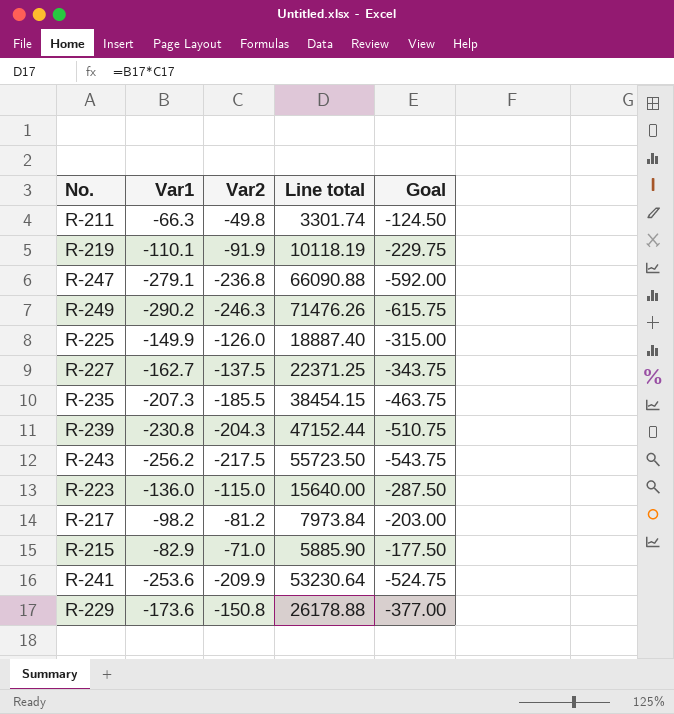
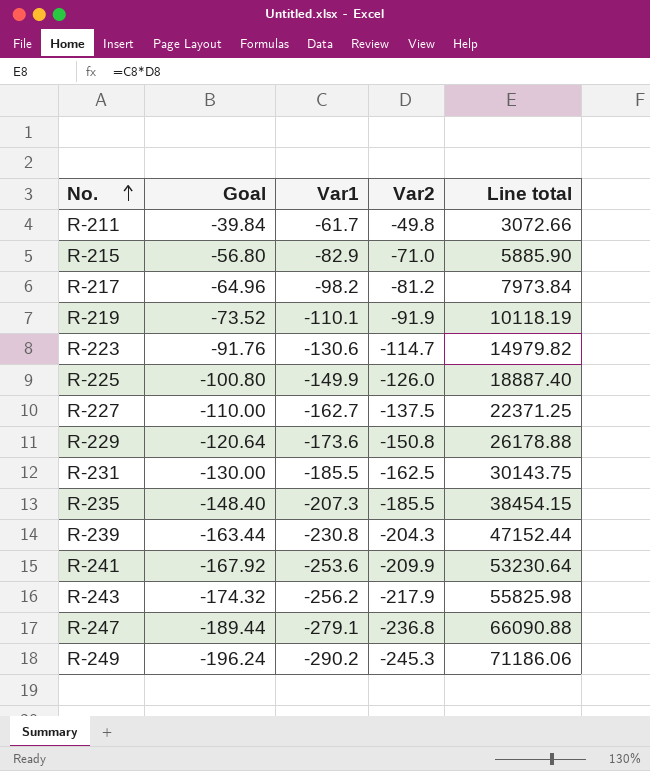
row order: none -> No. ascending
column Goal | formula: [Var2] * 2.5 -> [Var2] * 0.8
column Goal | position: 5 -> 2
R-211 | Var1: -66.3 -> -61.7
R-211 | Line total: 3301.74 -> 3072.66
R-223 | Var1: -136.0 -> -130.6
R-223 | Var2: -115.0 -> -114.7
R-223 | Line total: 15640.00 -> 14979.82
row R-231: none -> -130.00 | -185.5 | -162.5 | 30143.75
R-243 | Var2: -217.5 -> -217.9
R-243 | Line total: 55723.50 -> 55825.98
R-249 | Var2: -246.3 -> -245.3
R-249 | Line total: 71476.26 -> 71186.06

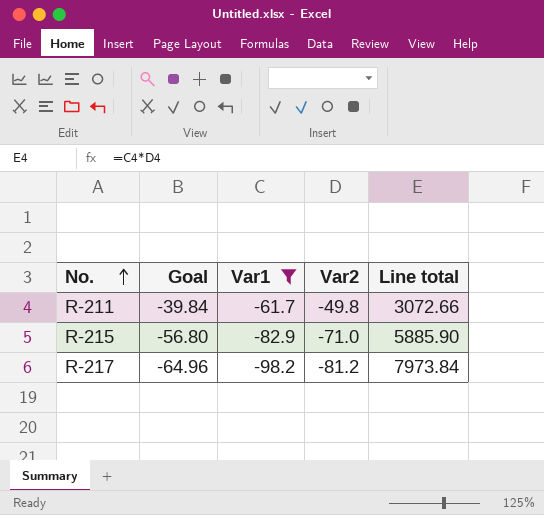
filter: none -> Var1 >= -98.2

